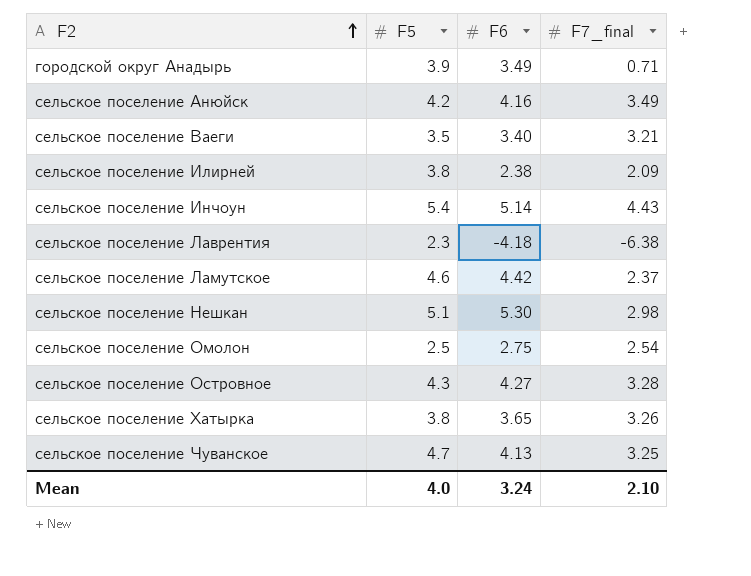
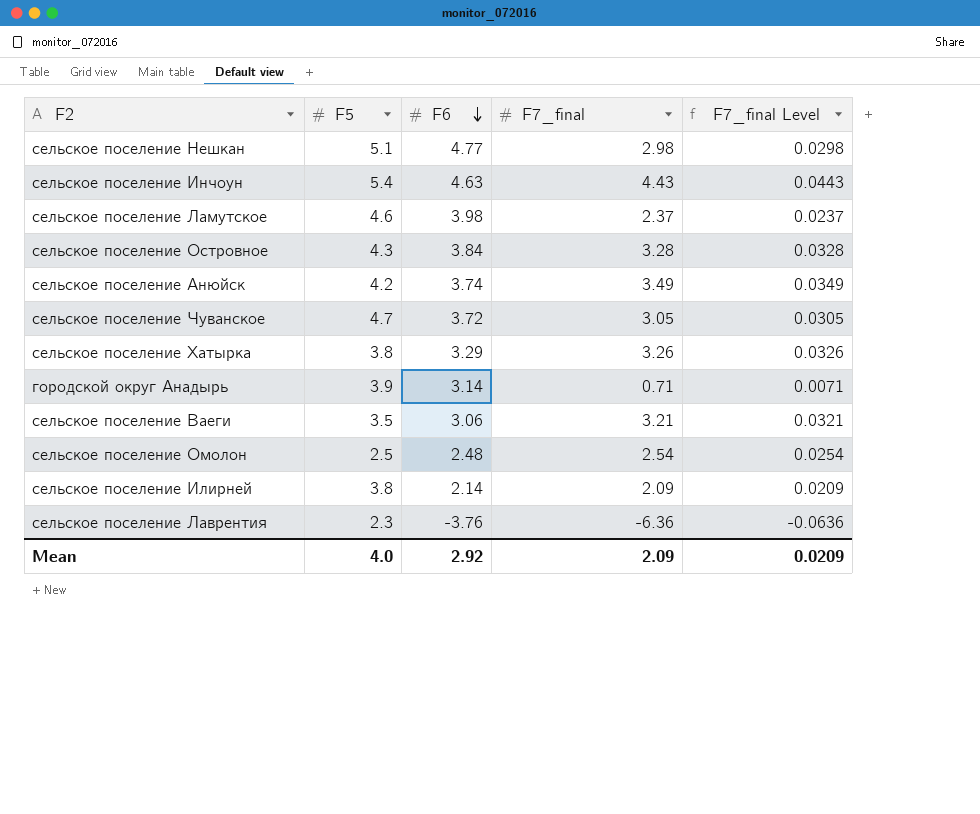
row order: F2 ascending -> F6 descending
column F7_final Level | formula: none -> [F7_final] * 0.01
сельское поселение Нешкан | F6: 5.30 -> 4.77
сельское поселение Инчоун | F6: 5.14 -> 4.63
сельское поселение Ламутское | F6: 4.42 -> 3.98
сельское поселение Островное | F6: 4.27 -> 3.84
сельское поселение Анюйск | F6: 4.16 -> 3.74
сельское поселение Чуванское | F6: 4.13 -> 3.72
сельское поселение Чуванское | F7_final: 3.25 -> 3.05
сельское поселение Хатырка | F6: 3.65 -> 3.29
городской округ Анадырь | F6: 3.49 -> 3.14
сельское поселение Ваеги | F6: 3.40 -> 3.06
сельское поселение Омолон | F6: 2.75 -> 2.48
сельское поселение Илирней | F6: 2.38 -> 2.14
сельское поселение Лаврентия | F6: -4.18 -> -3.76
сельское поселение Лаврентия | F7_final: -6.38 -> -6.36
Mean | F6: 3.24 -> 2.92
Mean | F7_final: 2.10 -> 2.09

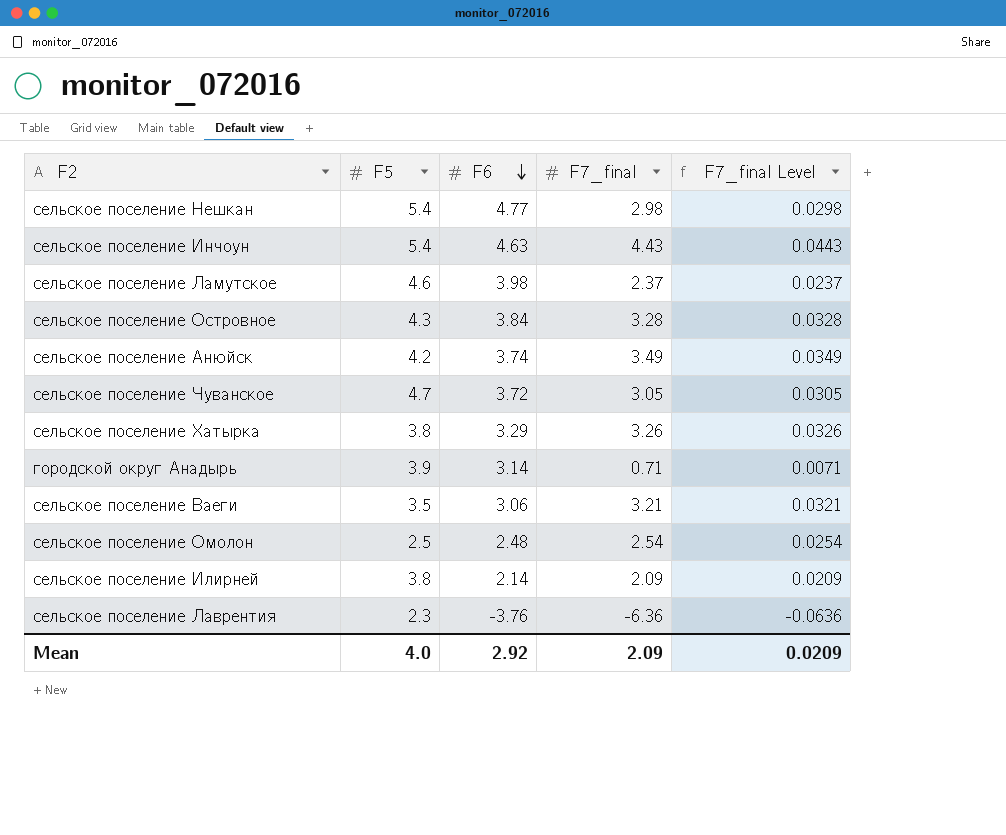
сельское поселение Нешкан | F5: 5.1 -> 5.4

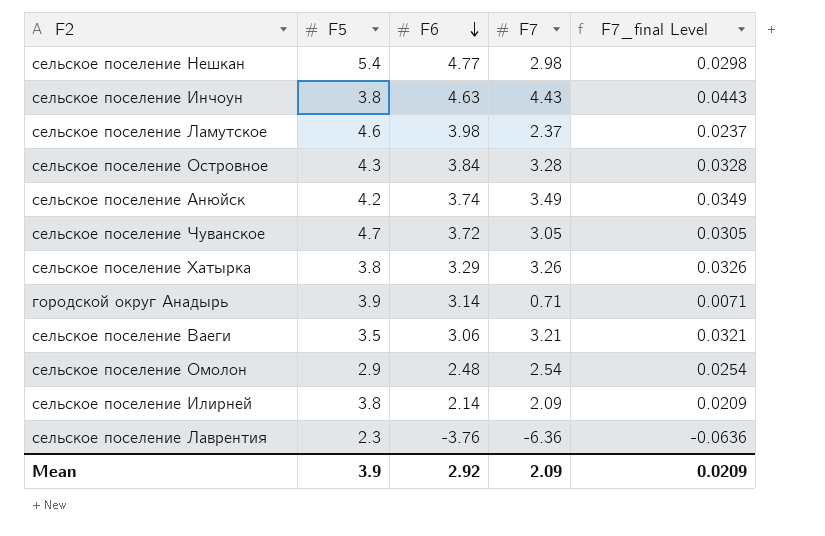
column name: F7_final -> F7
сельское поселение Инчоун | F5: 5.4 -> 3.8
сельское поселение Омолон | F5: 2.5 -> 2.9
Mean | F5: 4.0 -> 3.9

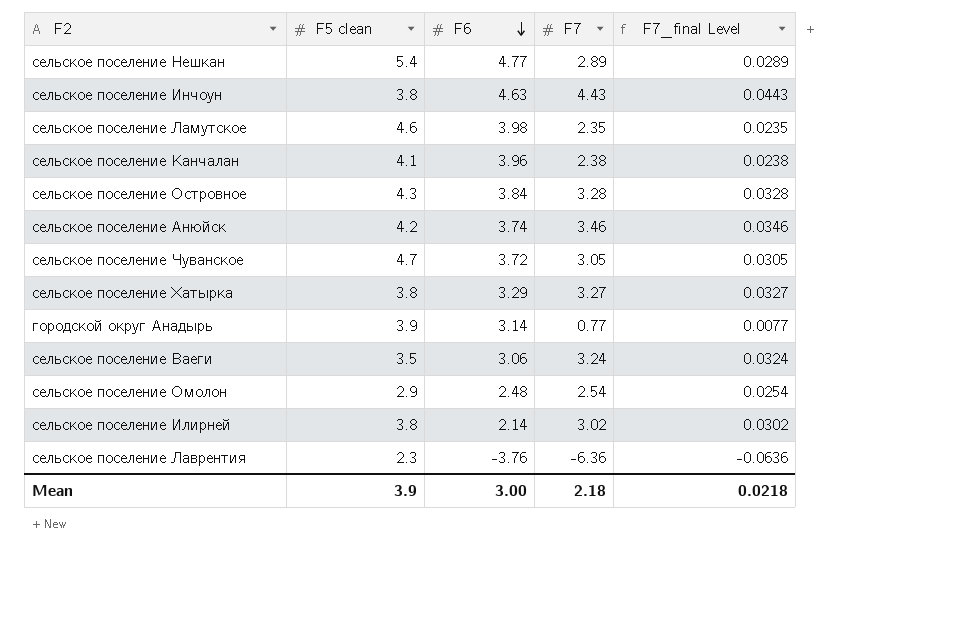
column name: F5 -> F5 clean
сельское поселение Нешкан | F7: 2.98 -> 2.89
сельское поселение Нешкан | F7_final Level: 0.0298 -> 0.0289
сельское поселение Ламутское | F7: 2.37 -> 2.35
сельское поселение Ламутское | F7_final Level: 0.0237 -> 0.0235
row сельское поселение Канчалан: none -> 4.1 | 3.96 | 2.38 | 0.0238
сельское поселение Анюйск | F7: 3.49 -> 3.46
сельское поселение Анюйск | F7_final Level: 0.0349 -> 0.0346
сельское поселение Хатырка | F7: 3.26 -> 3.27
сельское поселение Хатырка | F7_final Level: 0.0326 -> 0.0327
городской округ Анадырь | F7: 0.71 -> 0.77
городской округ Анадырь | F7_final Level: 0.0071 -> 0.0077
сельское поселение Ваеги | F7: 3.21 -> 3.24
сельское поселение Ваеги | F7_final Level: 0.0321 -> 0.0324
сельское поселение Илирней | F7: 2.09 -> 3.02
сельское поселение Илирней | F7_final Level: 0.0209 -> 0.0302
Mean | F6: 2.92 -> 3.00
Mean | F7: 2.09 -> 2.18
Mean | F7_final Level: 0.0209 -> 0.0218

